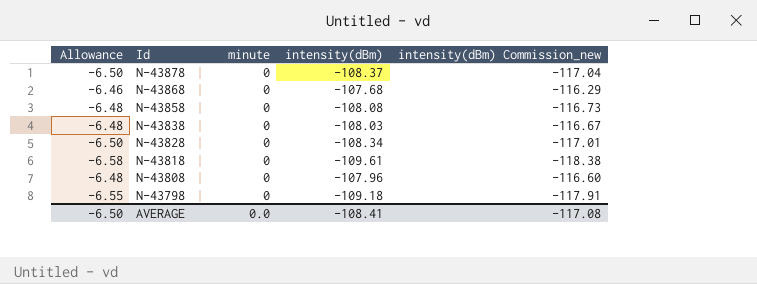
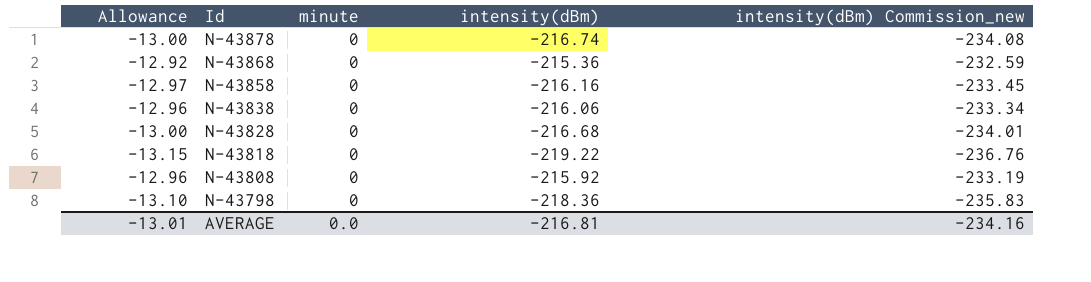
N-43878 | Allowance: -6.50 -> -13.00
N-43878 | intensity(dBm): -108.37 -> -216.74
N-43878 | intensity(dBm) Commission_new: -117.04 -> -234.08
N-43868 | Allowance: -6.46 -> -12.92
N-43868 | intensity(dBm): -107.68 -> -215.36
N-43868 | intensity(dBm) Commission_new: -116.29 -> -232.59
N-43858 | Allowance: -6.48 -> -12.97
N-43858 | intensity(dBm): -108.08 -> -216.16
N-43858 | intensity(dBm) Commission_new: -116.73 -> -233.45
N-43838 | Allowance: -6.48 -> -12.96
N-43838 | intensity(dBm): -108.03 -> -216.06
N-43838 | intensity(dBm) Commission_new: -116.67 -> -233.34
N-43828 | Allowance: -6.50 -> -13.00
N-43828 | intensity(dBm): -108.34 -> -216.68
N-43828 | intensity(dBm) Commission_new: -117.01 -> -234.01
N-43818 | Allowance: -6.58 -> -13.15
N-43818 | intensity(dBm): -109.61 -> -219.22
N-43818 | intensity(dBm) Commission_new: -118.38 -> -236.76
N-43808 | Allowance: -6.48 -> -12.96
N-43808 | intensity(dBm): -107.96 -> -215.92
N-43808 | intensity(dBm) Commission_new: -116.60 -> -233.19
N-43798 | Allowance: -6.55 -> -13.10
N-43798 | intensity(dBm): -109.18 -> -218.36
N-43798 | intensity(dBm) Commission_new: -117.91 -> -235.83
AVERAGE | Allowance: -6.50 -> -13.01
AVERAGE | intensity(dBm): -108.41 -> -216.81
AVERAGE | intensity(dBm) Commission_new: -117.08 -> -234.16

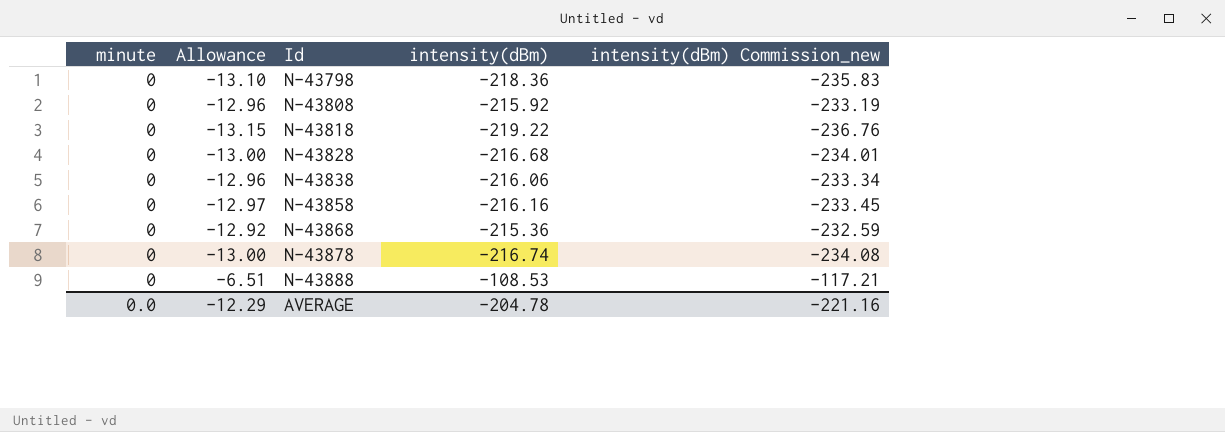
row order: Id descending -> Id ascending
column minute | position: 3 -> 1
row N-43888: none -> 0 | -6.51 | -108.53 | -117.21
AVERAGE | Allowance: -13.01 -> -12.29
AVERAGE | intensity(dBm): -216.81 -> -204.78
AVERAGE | intensity(dBm) Commission_new: -234.16 -> -221.16

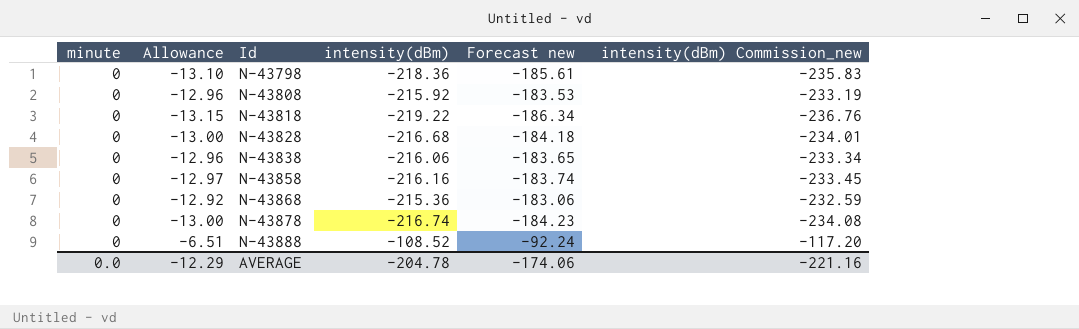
column Forecast new | formula: none -> [intensity(dBm)] * 0.85
N-43888 | intensity(dBm): -108.53 -> -108.52
N-43888 | intensity(dBm) Commission_new: -117.21 -> -117.20

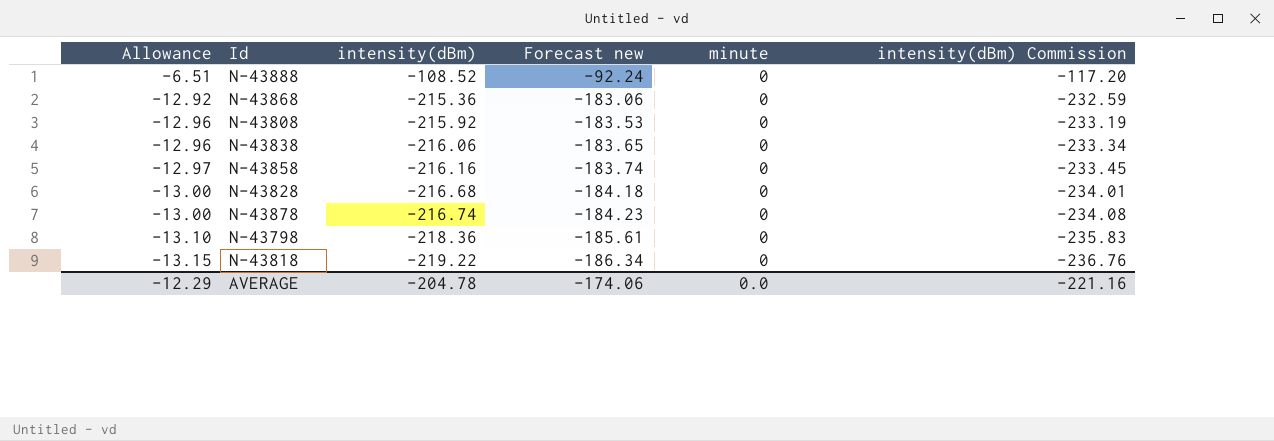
row order: Id ascending -> Allowance descending
column minute | position: 1 -> 5
column name: intensity(dBm) Commission_new -> intensity(dBm) Commission

